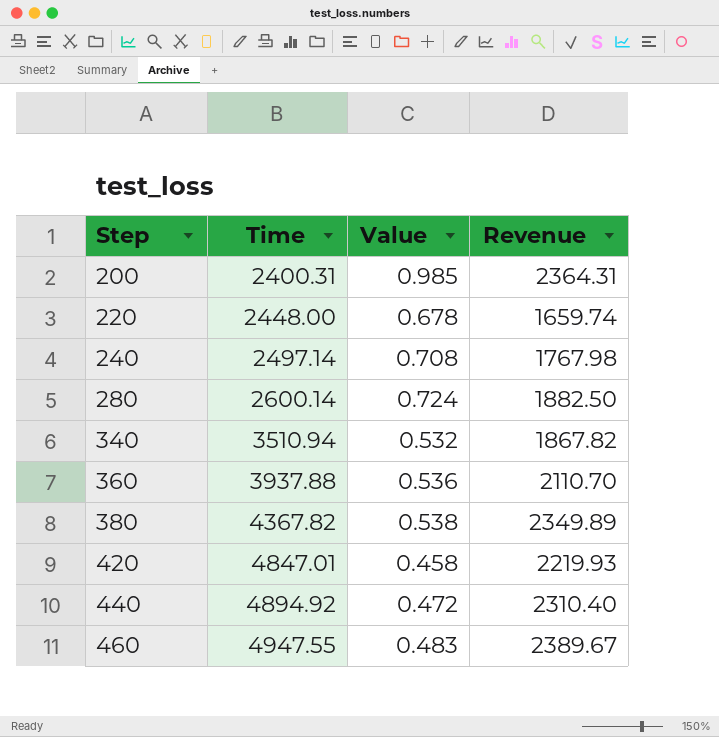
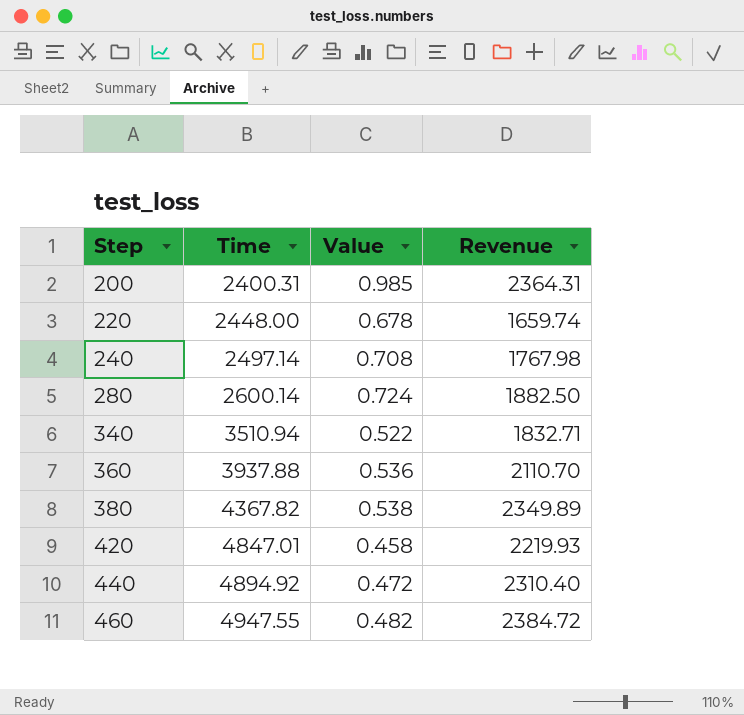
340 | Value: 0.532 -> 0.522
340 | Revenue: 1867.82 -> 1832.71
460 | Value: 0.483 -> 0.482
460 | Revenue: 2389.67 -> 2384.72

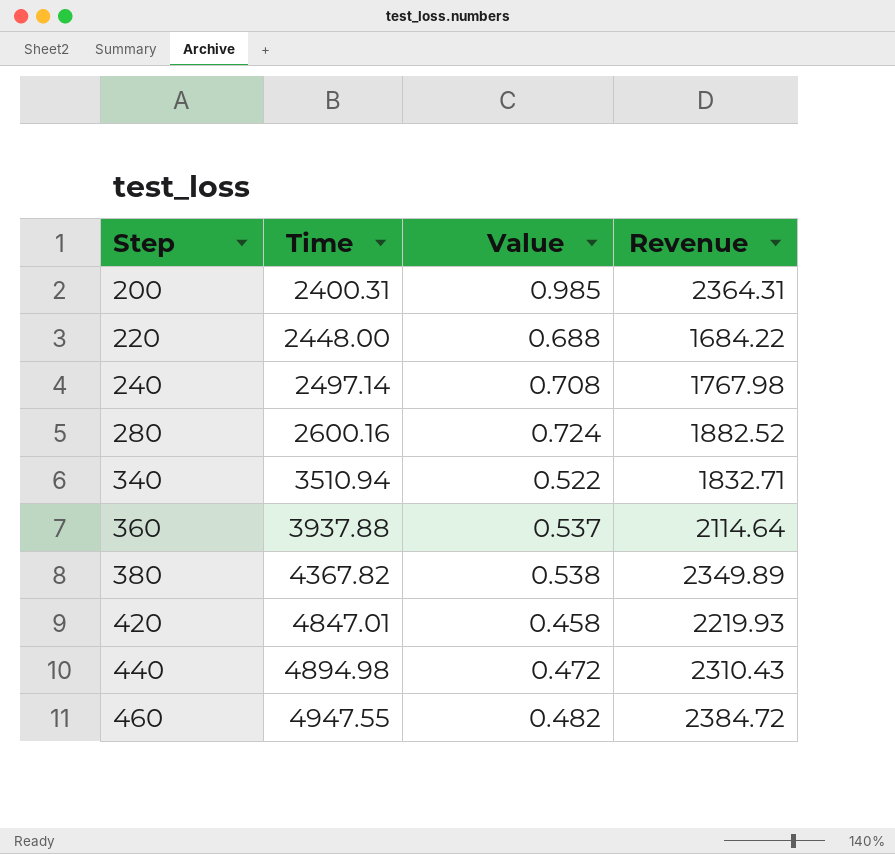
220 | Value: 0.678 -> 0.688
220 | Revenue: 1659.74 -> 1684.22
280 | Time: 2600.14 -> 2600.16
280 | Revenue: 1882.50 -> 1882.52
360 | Value: 0.536 -> 0.537
360 | Revenue: 2110.70 -> 2114.64
440 | Time: 4894.92 -> 4894.98
440 | Revenue: 2310.40 -> 2310.43

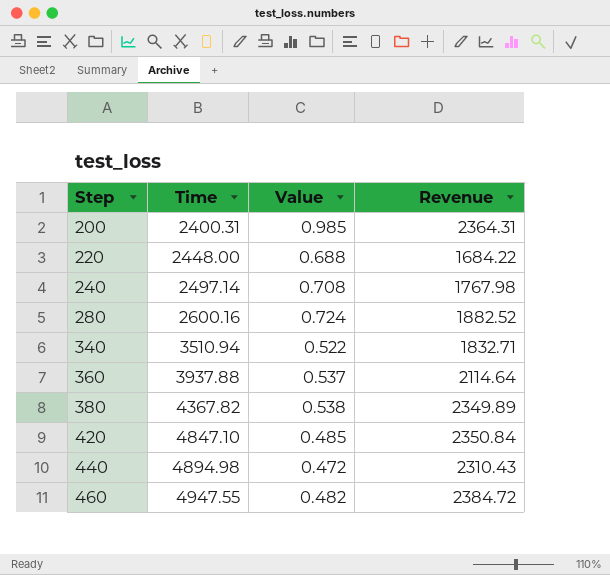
420 | Time: 4847.01 -> 4847.10
420 | Value: 0.458 -> 0.485
420 | Revenue: 2219.93 -> 2350.84

